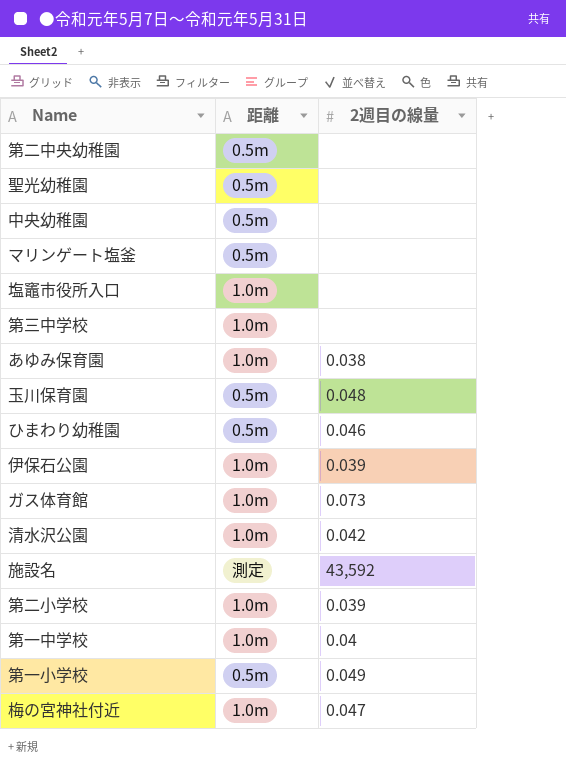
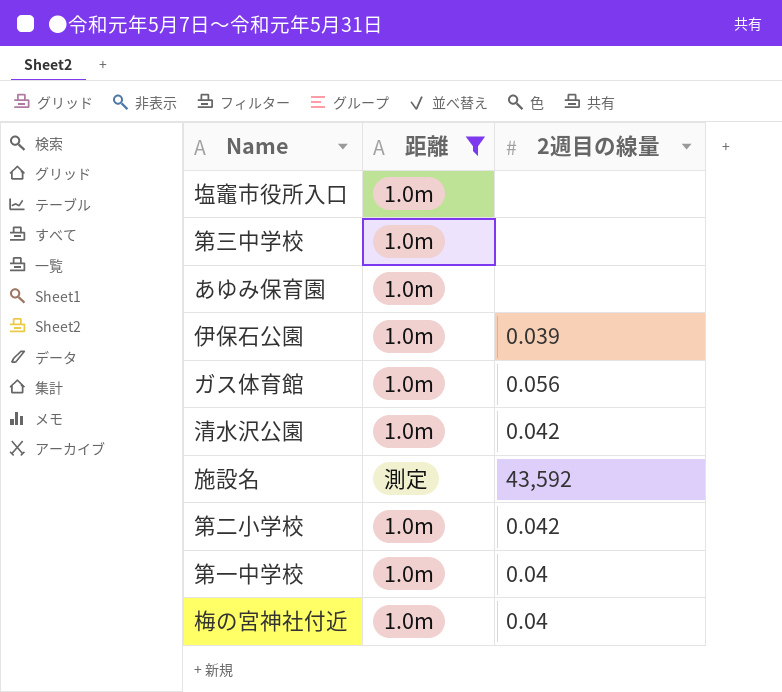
filter: none -> 距離 != 0.5m
あゆみ保育園 | 2週目の線量: 0.038 -> none
ガス体育館 | 2週目の線量: 0.073 -> 0.056
第二小学校 | 2週目の線量: 0.039 -> 0.042
梅の宮神社付近 | 2週目の線量: 0.047 -> 0.04

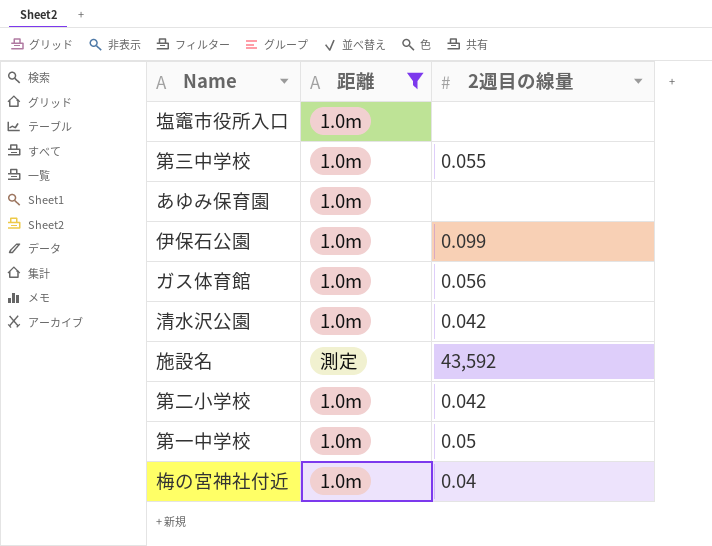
第三中学校 | 2週目の線量: none -> 0.055
伊保石公園 | 2週目の線量: 0.039 -> 0.099
第一中学校 | 2週目の線量: 0.04 -> 0.05

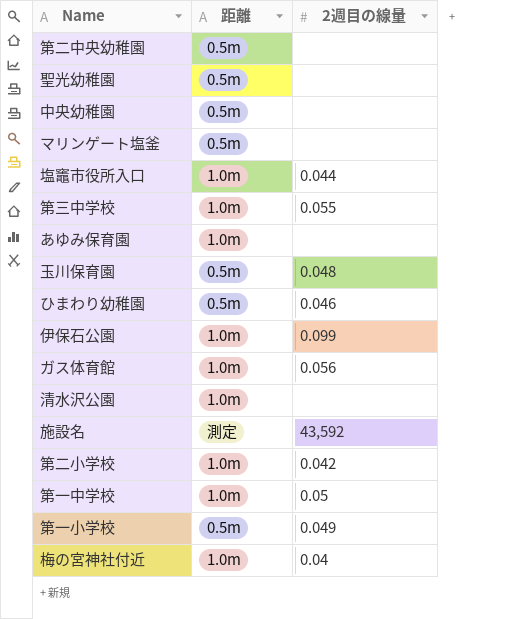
filter: 距離 != 0.5m -> none
塩竈市役所入口 | 2週目の線量: none -> 0.044
清水沢公園 | 2週目の線量: 0.042 -> none

